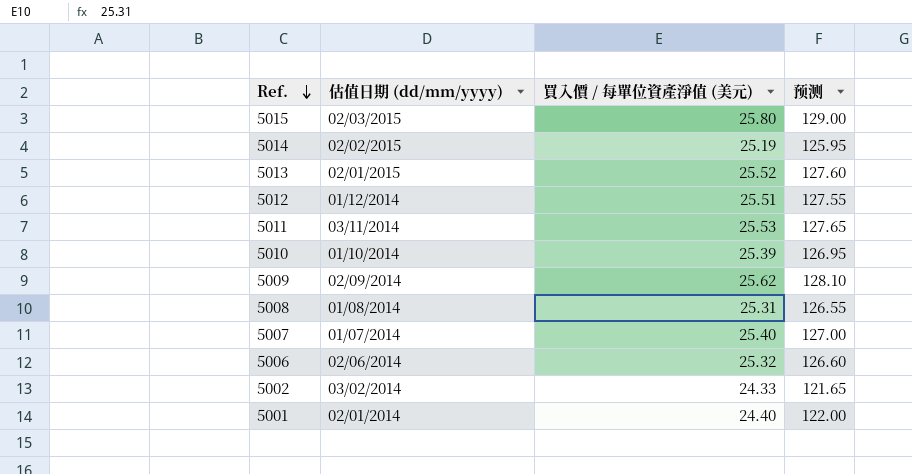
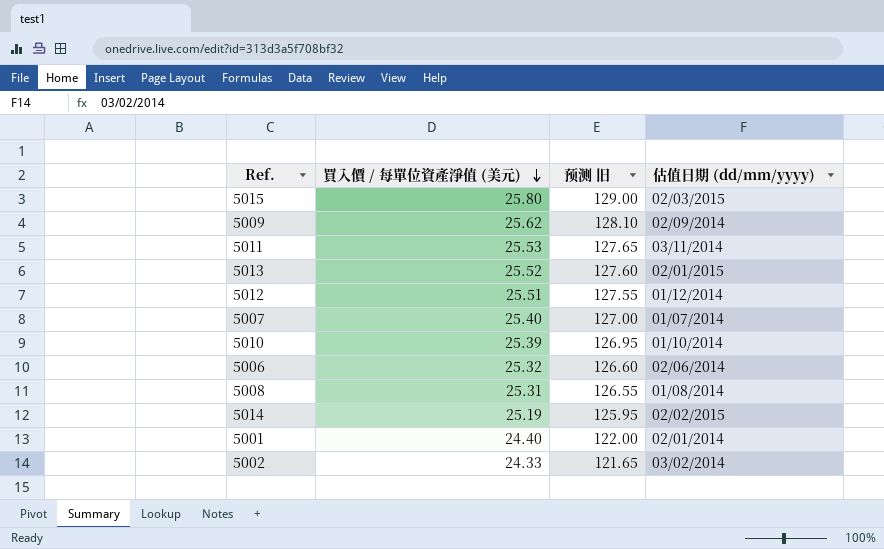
row order: Ref. descending -> 買入價 / 每單位資產淨值 (美元) descending
column name: 预测 -> 预测 旧
column 估值日期 (dd/mm/yyyy) | position: 2 -> 4

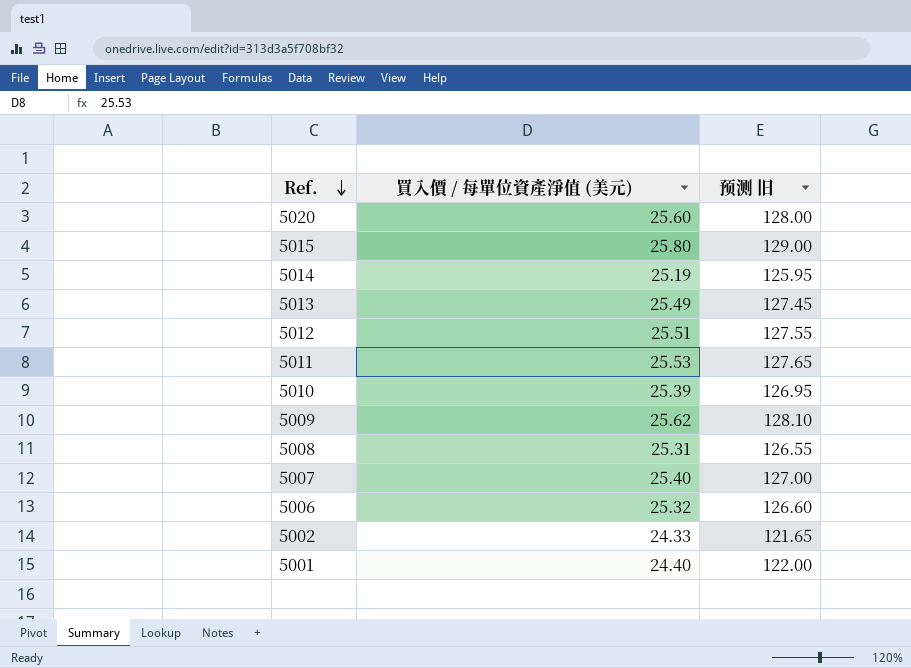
row order: 買入價 / 每單位資產淨值 (美元) descending -> Ref. descending
column 估值日期 (dd/mm/yyyy) | position: 4 -> none
row 5020: none -> 25.60 | 128.00
5013 | 買入價 / 每單位資產淨值 (美元): 25.52 -> 25.49
5013 | 预测 旧: 127.60 -> 127.45

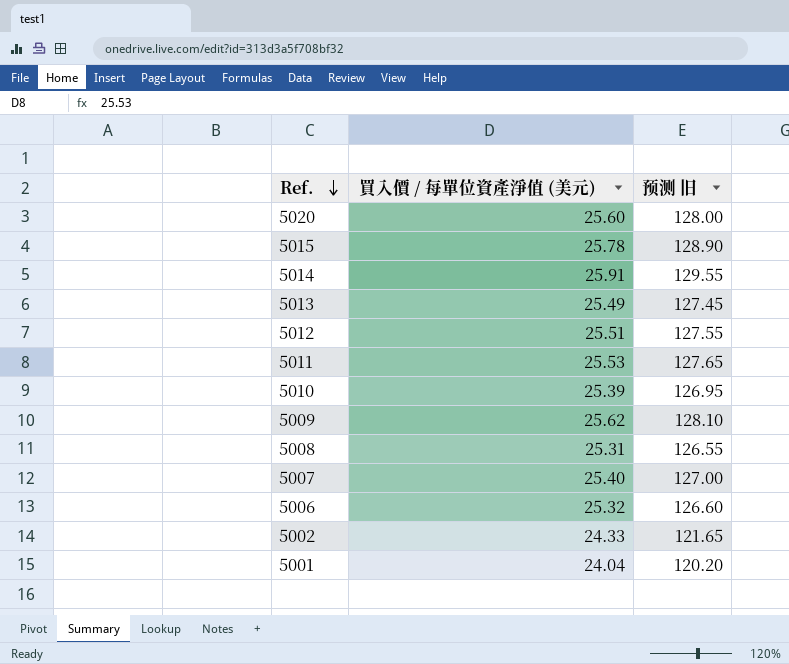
5015 | 買入價 / 每單位資產淨值 (美元): 25.80 -> 25.78
5015 | 预测 旧: 129.00 -> 128.90
5014 | 買入價 / 每單位資產淨值 (美元): 25.19 -> 25.91
5014 | 预测 旧: 125.95 -> 129.55
5001 | 買入價 / 每單位資產淨值 (美元): 24.40 -> 24.04
5001 | 预测 旧: 122.00 -> 120.20

